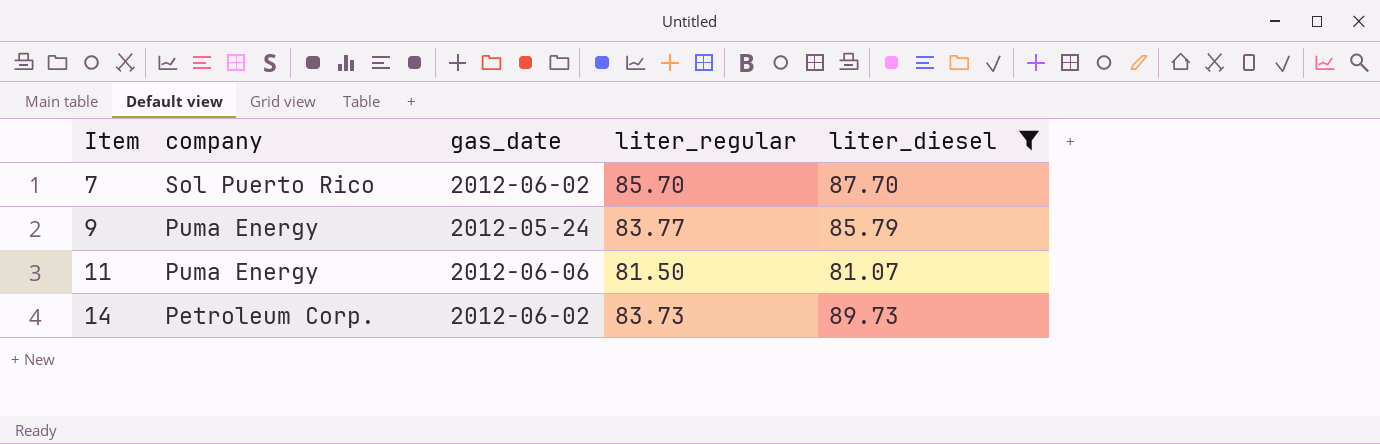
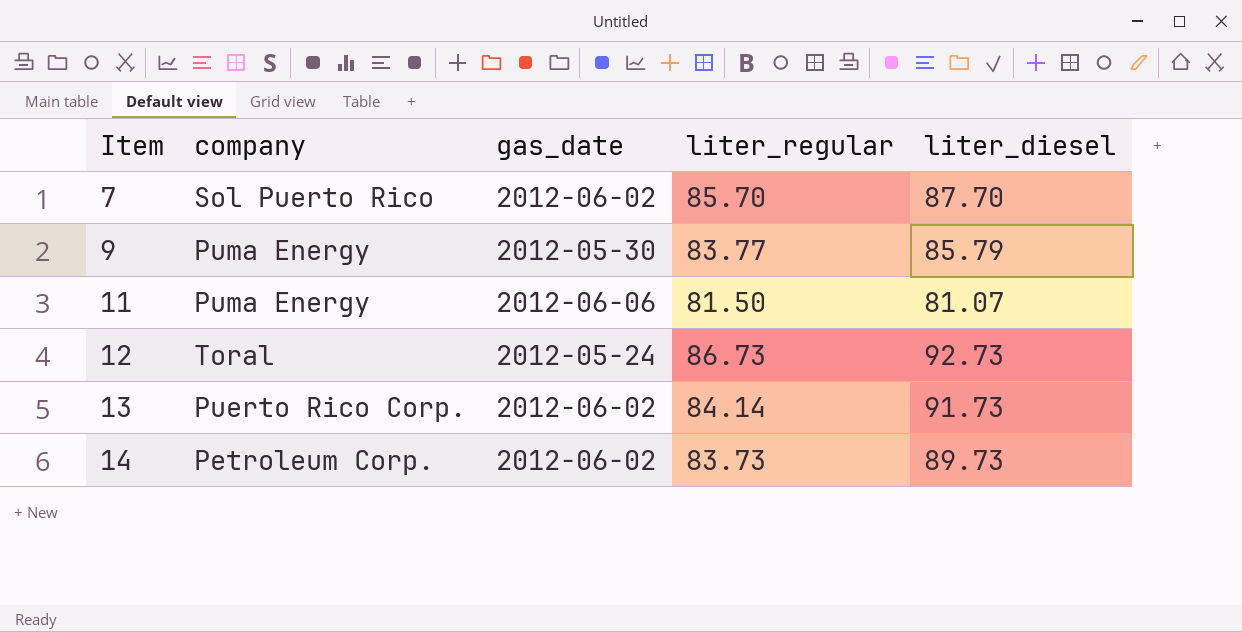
filter: liter_diesel <= 89.73 -> none
9 | gas_date: 2012-05-24 -> 2012-05-30

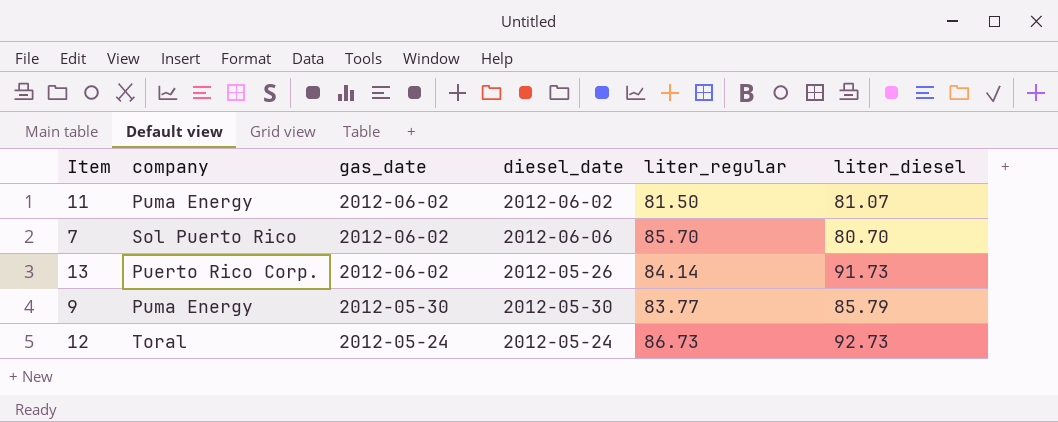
row order: Item ascending -> gas_date descending
column diesel_date | position: none -> 4
row 14: Petroleum Corp. | 2012-06-02 | 83.73 | 89.73 -> none
11 | gas_date: 2012-06-06 -> 2012-06-02
7 | liter_diesel: 87.70 -> 80.70

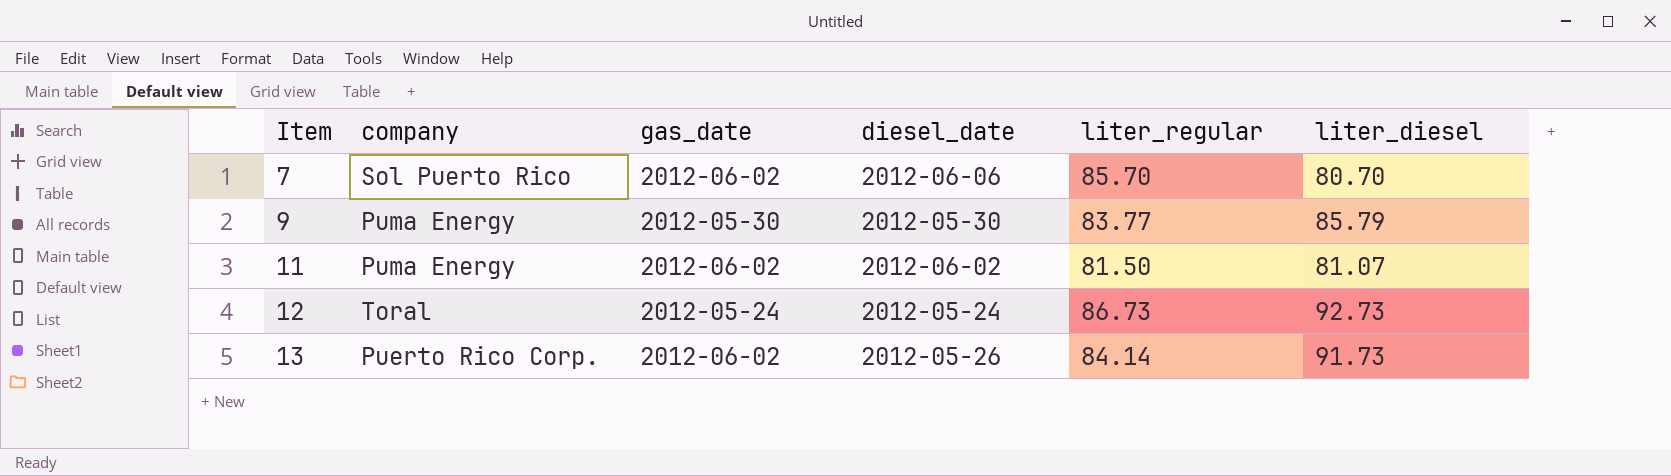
row order: gas_date descending -> Item ascending

